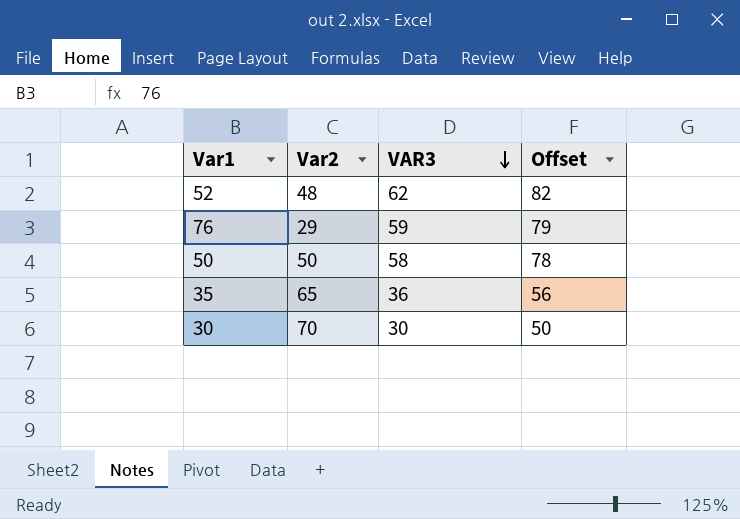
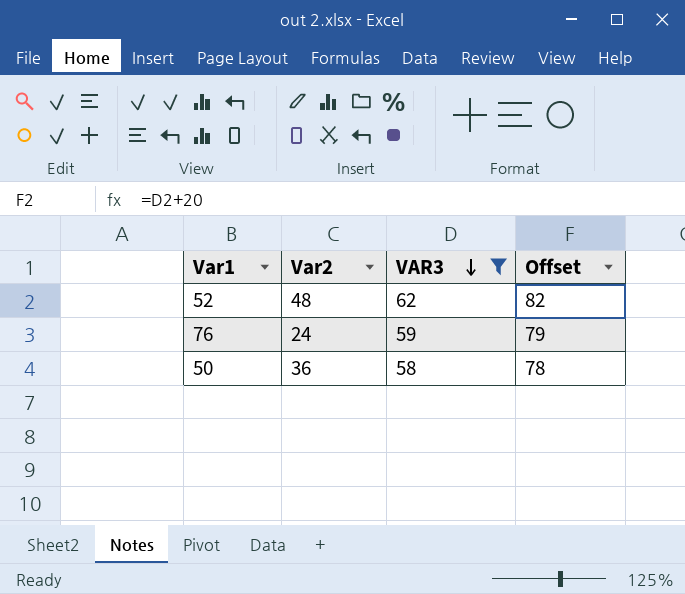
filter: none -> VAR3 >= 58
76 | Var2: 29 -> 24
50 | Var2: 50 -> 36

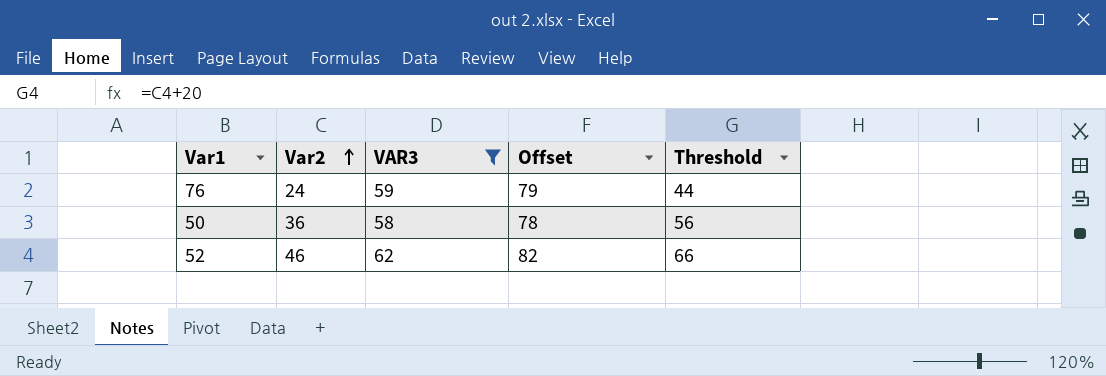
row order: VAR3 descending -> Var2 ascending
column Threshold | formula: none -> [Var2] + 20
52 | Var2: 48 -> 46

